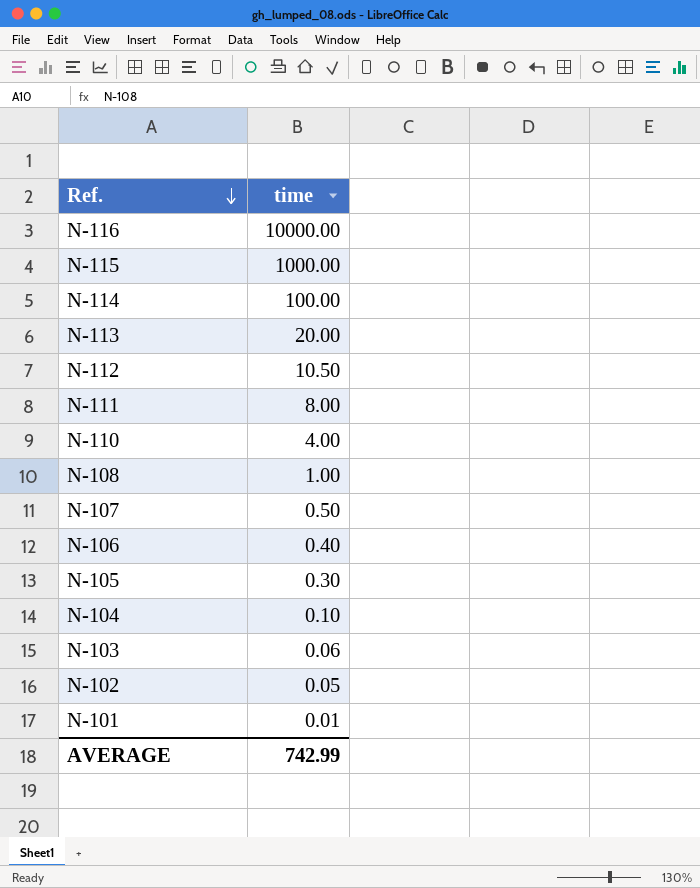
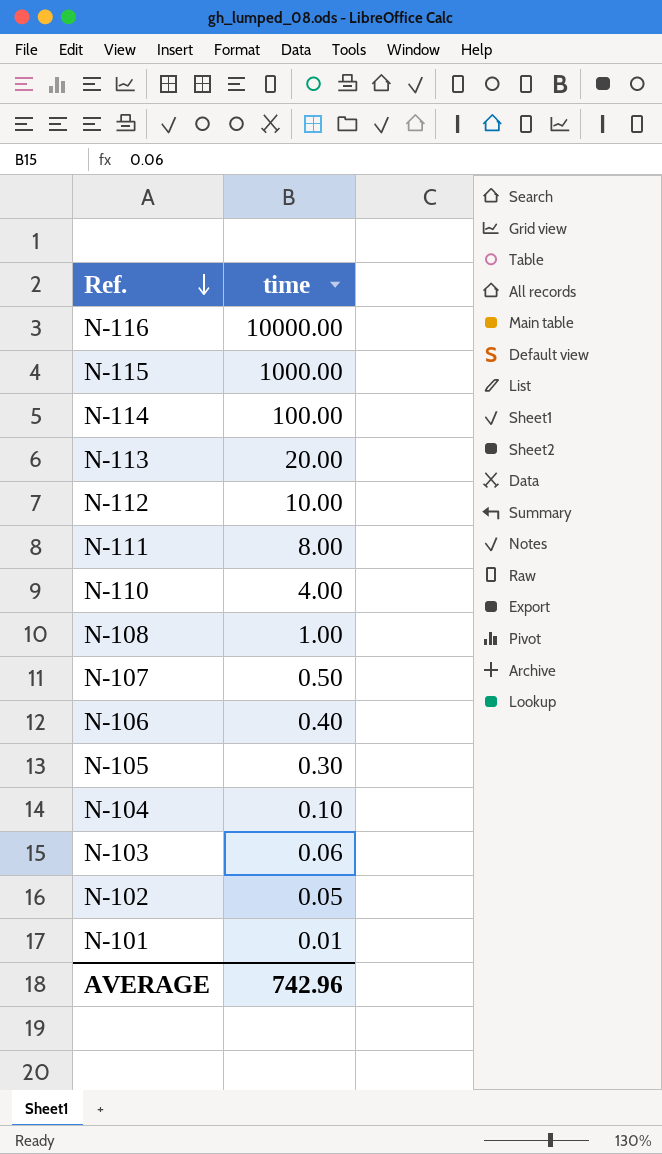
N-112 | time: 10.50 -> 10.00
AVERAGE | time: 742.99 -> 742.96

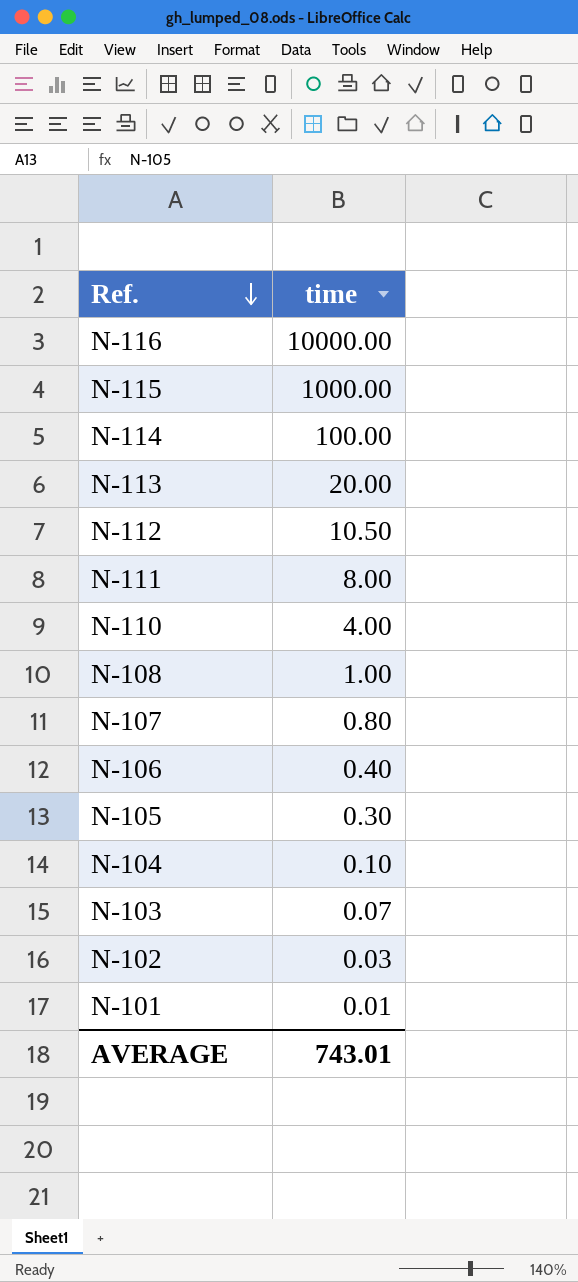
N-112 | time: 10.00 -> 10.50
N-107 | time: 0.50 -> 0.80
N-103 | time: 0.06 -> 0.07
N-102 | time: 0.05 -> 0.03
AVERAGE | time: 742.96 -> 743.01

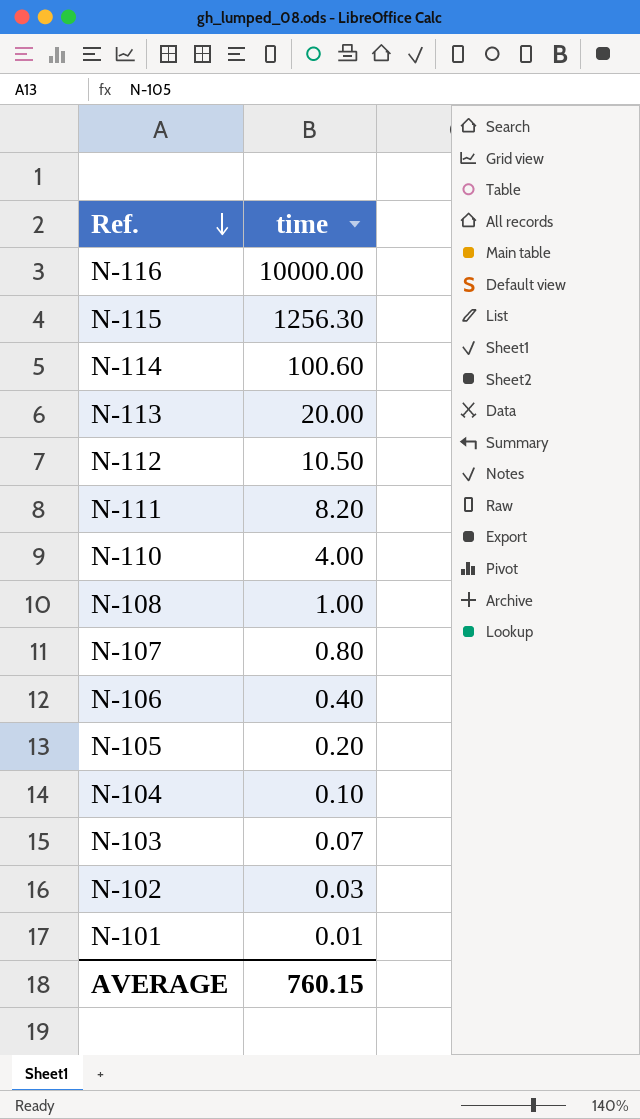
N-115 | time: 1000.00 -> 1256.30
N-114 | time: 100.00 -> 100.60
N-111 | time: 8.00 -> 8.20
N-105 | time: 0.30 -> 0.20
AVERAGE | time: 743.01 -> 760.15

